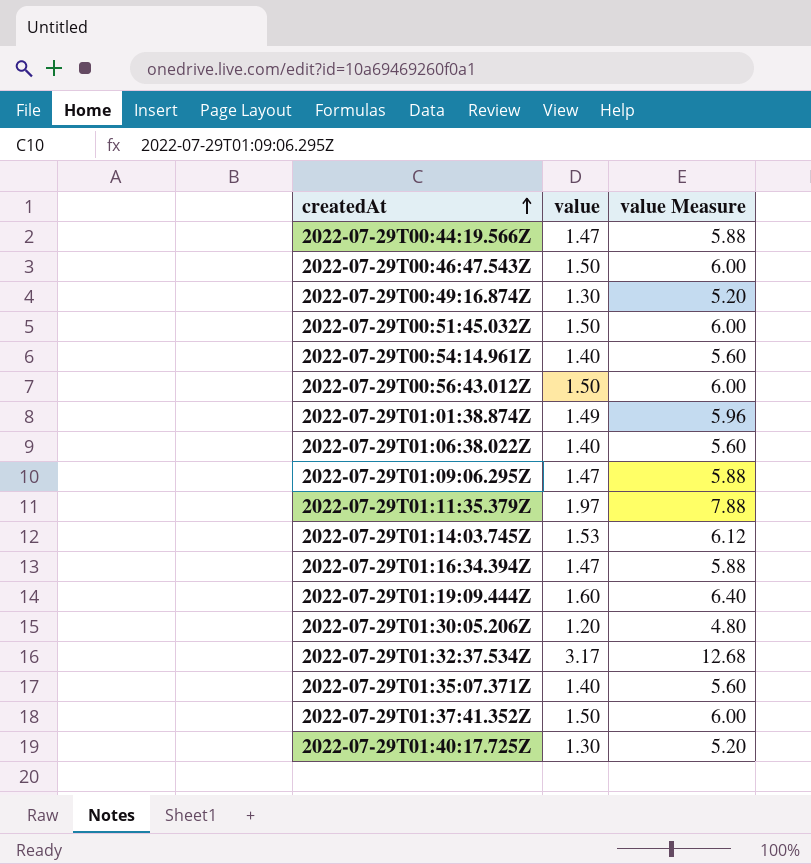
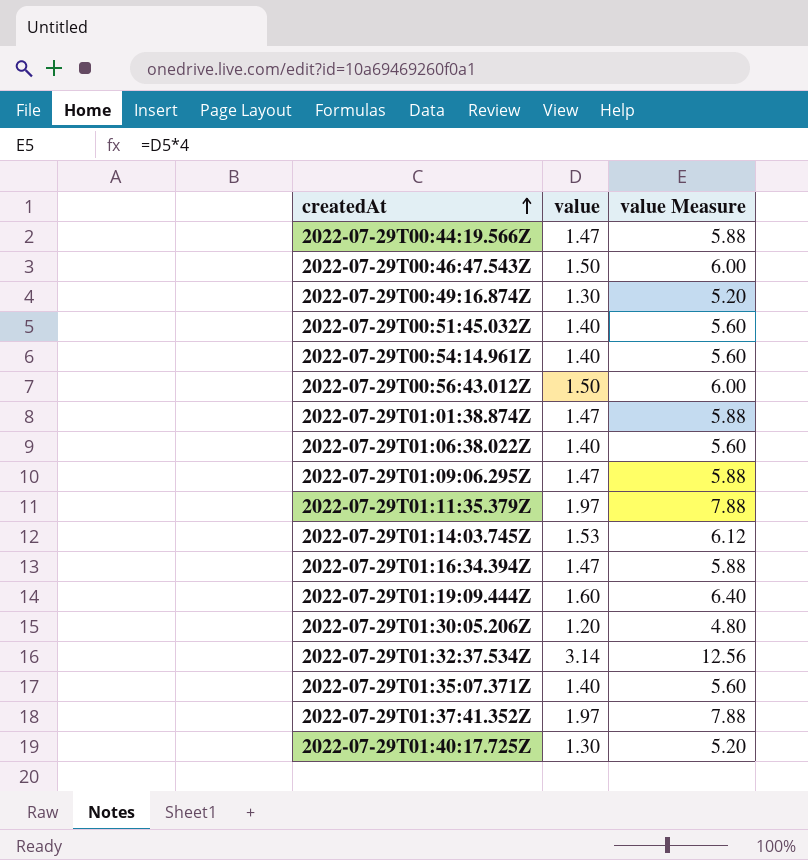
2022-07-29T00:51:45.032Z | value: 1.50 -> 1.40
2022-07-29T00:51:45.032Z | value Measure: 6.00 -> 5.60
2022-07-29T01:01:38.874Z | value: 1.49 -> 1.47
2022-07-29T01:01:38.874Z | value Measure: 5.96 -> 5.88
2022-07-29T01:32:37.534Z | value: 3.17 -> 3.14
2022-07-29T01:32:37.534Z | value Measure: 12.68 -> 12.56
2022-07-29T01:37:41.352Z | value: 1.50 -> 1.97
2022-07-29T01:37:41.352Z | value Measure: 6.00 -> 7.88

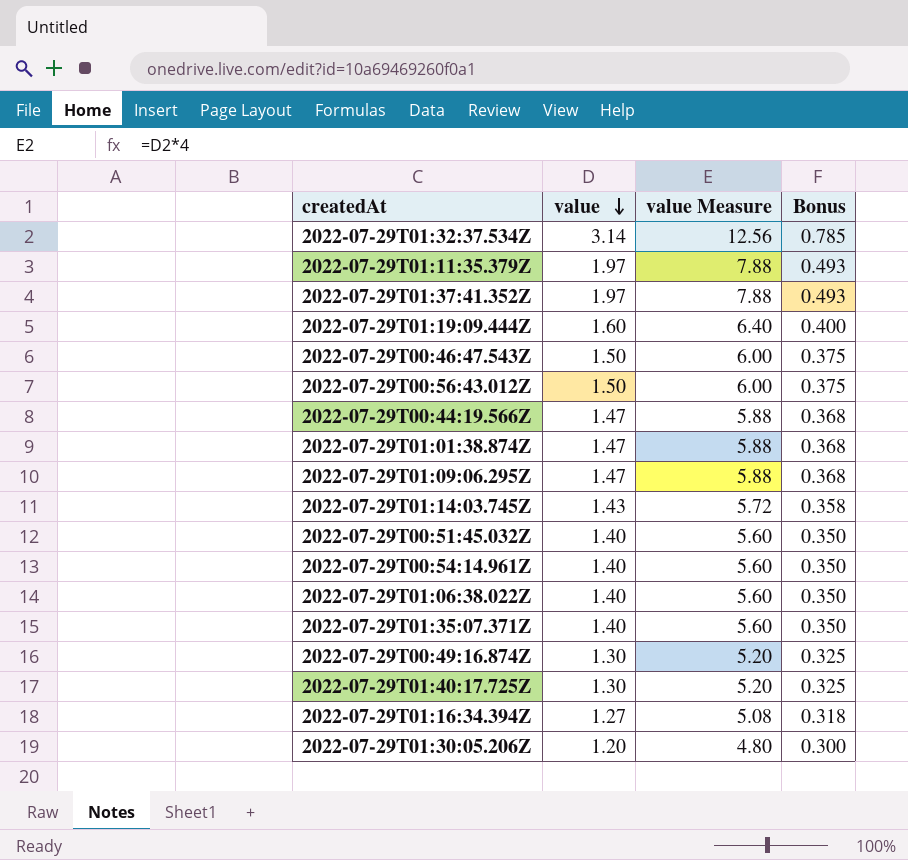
row order: createdAt ascending -> value descending
column Bonus | formula: none -> [value] * 0.25
2022-07-29T01:14:03.745Z | value: 1.53 -> 1.43
2022-07-29T01:14:03.745Z | value Measure: 6.12 -> 5.72
2022-07-29T01:16:34.394Z | value: 1.47 -> 1.27
2022-07-29T01:16:34.394Z | value Measure: 5.88 -> 5.08

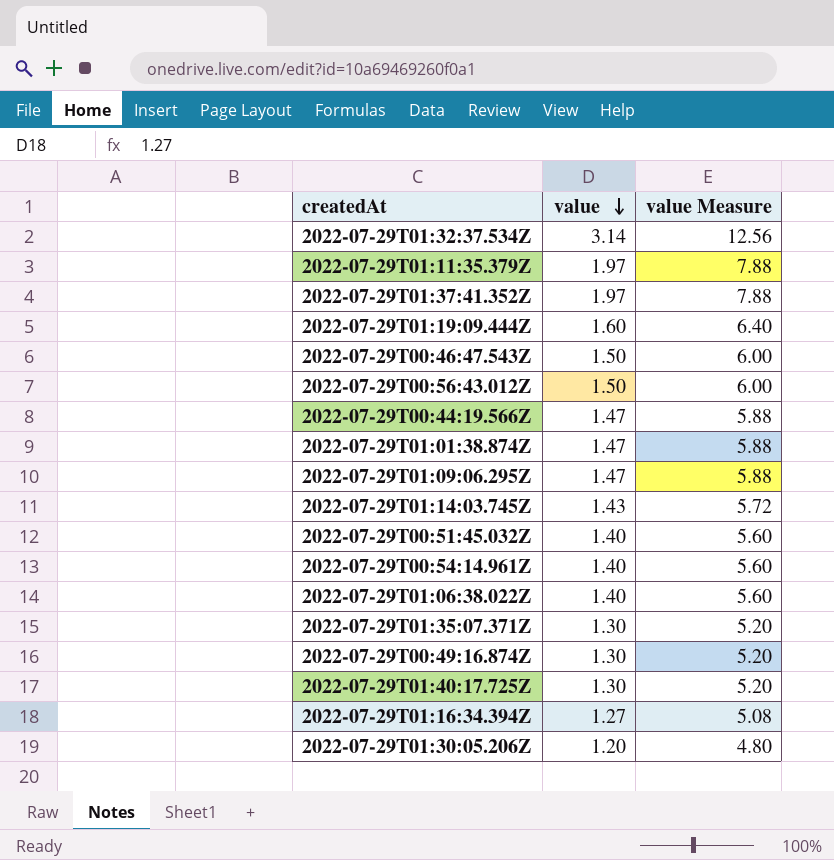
column Bonus | formula: [value] * 0.25 -> none
2022-07-29T01:35:07.371Z | value: 1.40 -> 1.30
2022-07-29T01:35:07.371Z | value Measure: 5.60 -> 5.20

